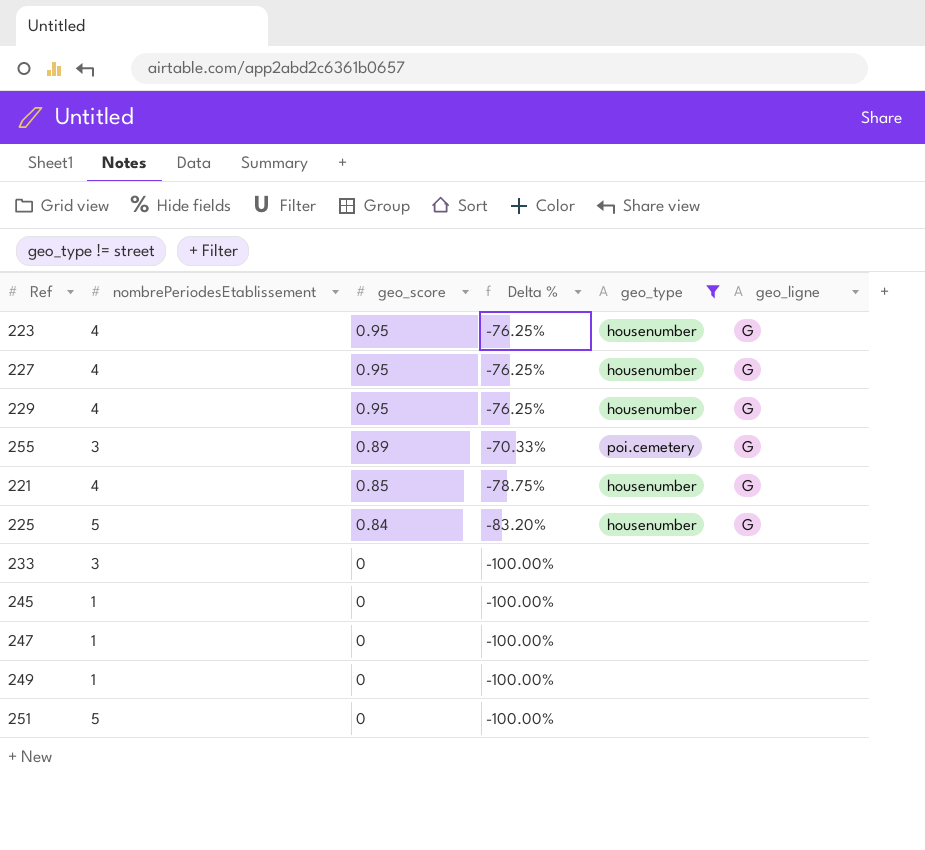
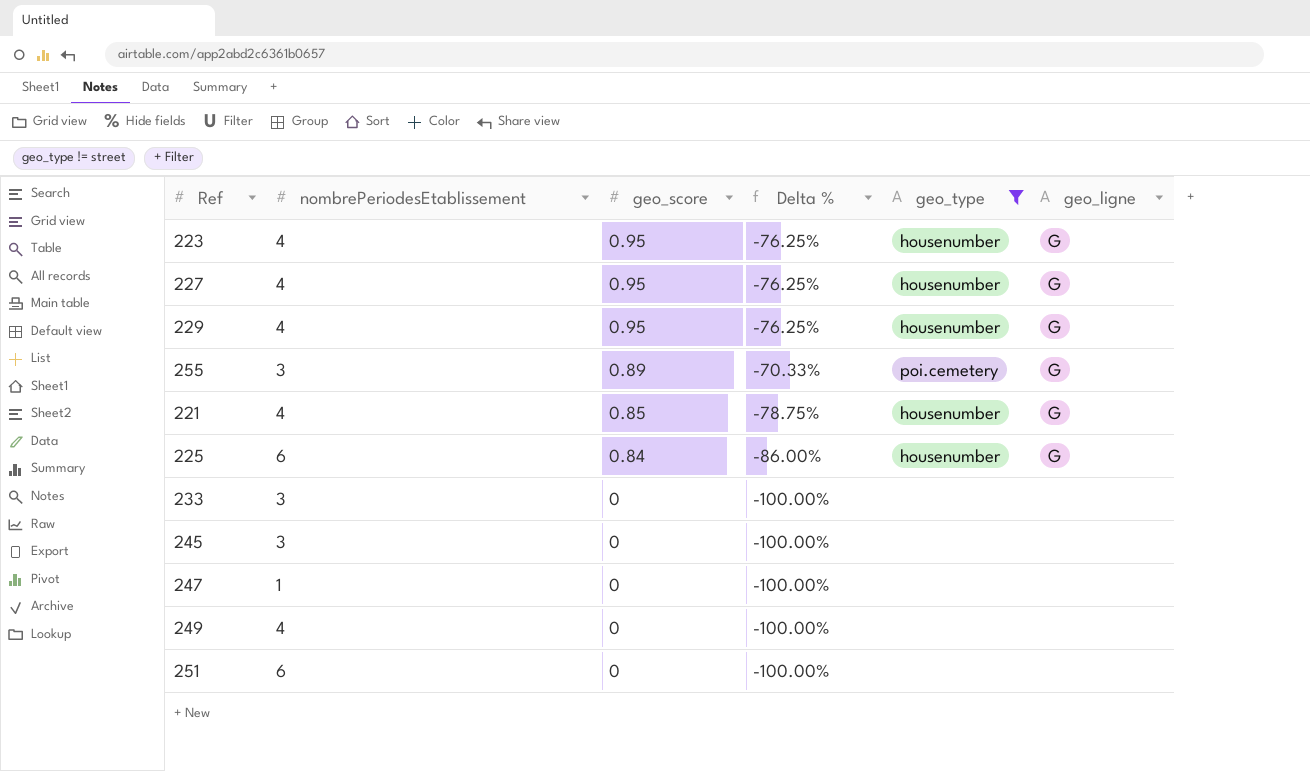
225 | nombrePeriodesEtablissement: 5 -> 6
225 | Delta %: -83.20% -> -86.00%
245 | nombrePeriodesEtablissement: 1 -> 3
249 | nombrePeriodesEtablissement: 1 -> 4
251 | nombrePeriodesEtablissement: 5 -> 6

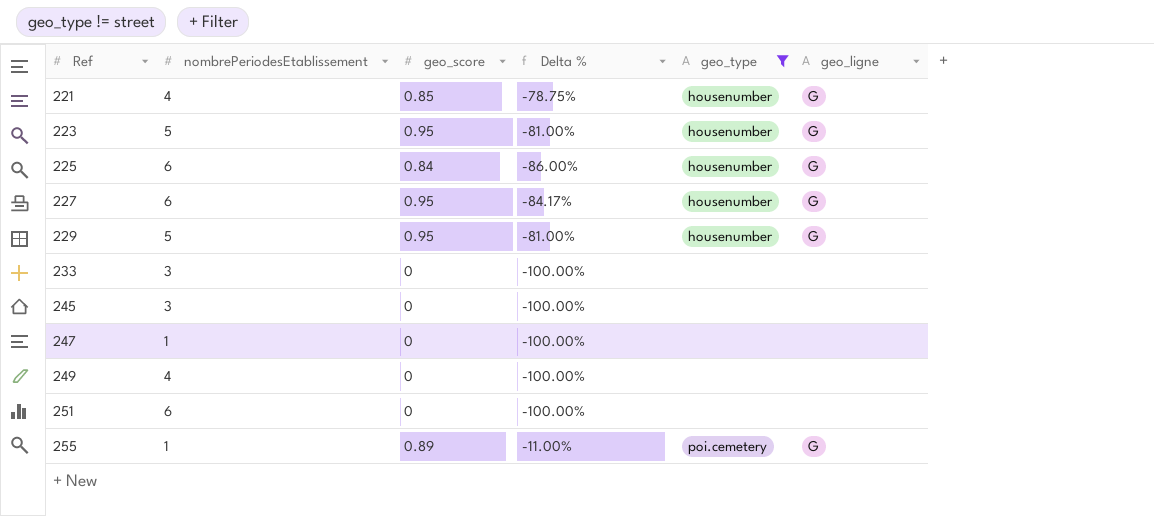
row order: geo_score descending -> Ref ascending
223 | nombrePeriodesEtablissement: 4 -> 5
223 | Delta %: -76.25% -> -81.00%
227 | nombrePeriodesEtablissement: 4 -> 6
227 | Delta %: -76.25% -> -84.17%
229 | nombrePeriodesEtablissement: 4 -> 5
229 | Delta %: -76.25% -> -81.00%
255 | nombrePeriodesEtablissement: 3 -> 1
255 | Delta %: -70.33% -> -11.00%

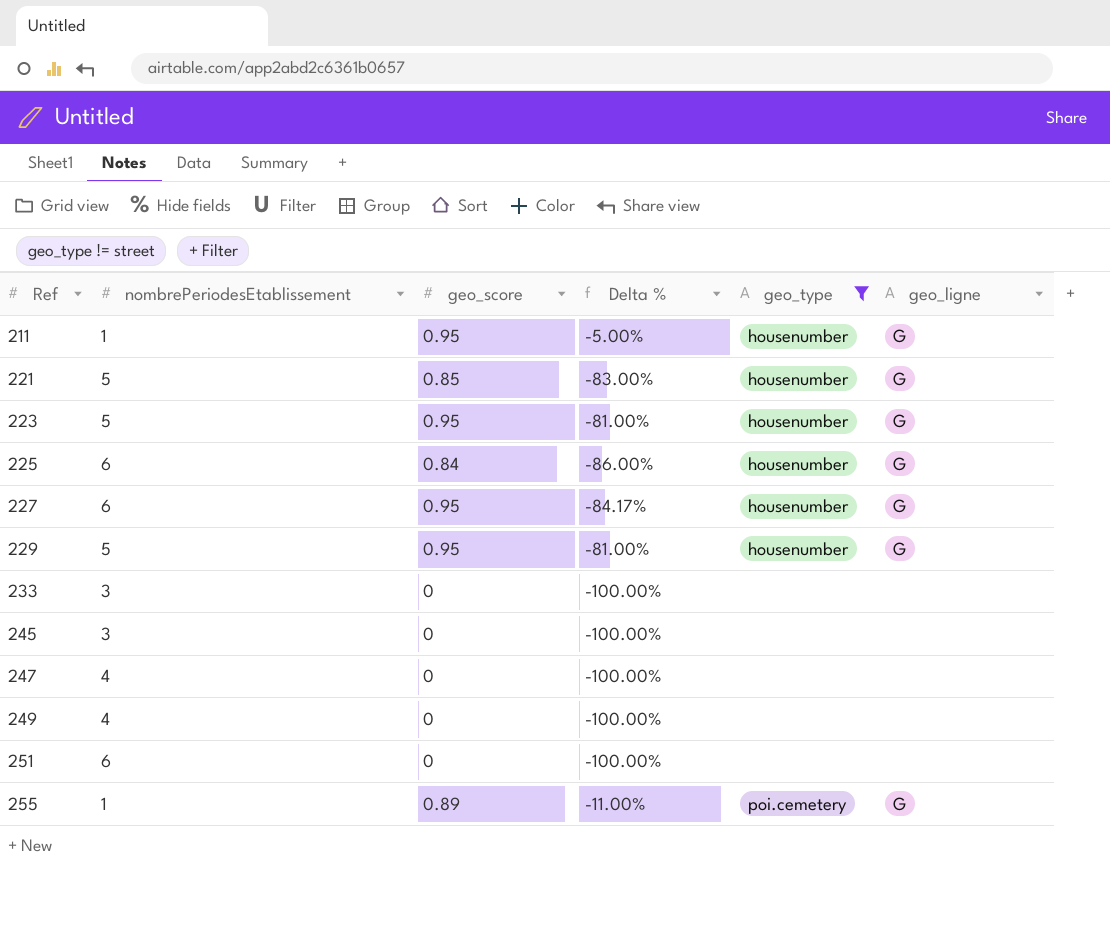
row 211: none -> 1 | 0.95 | -5.00% | housenumber | G
221 | nombrePeriodesEtablissement: 4 -> 5
221 | Delta %: -78.75% -> -83.00%
247 | nombrePeriodesEtablissement: 1 -> 4

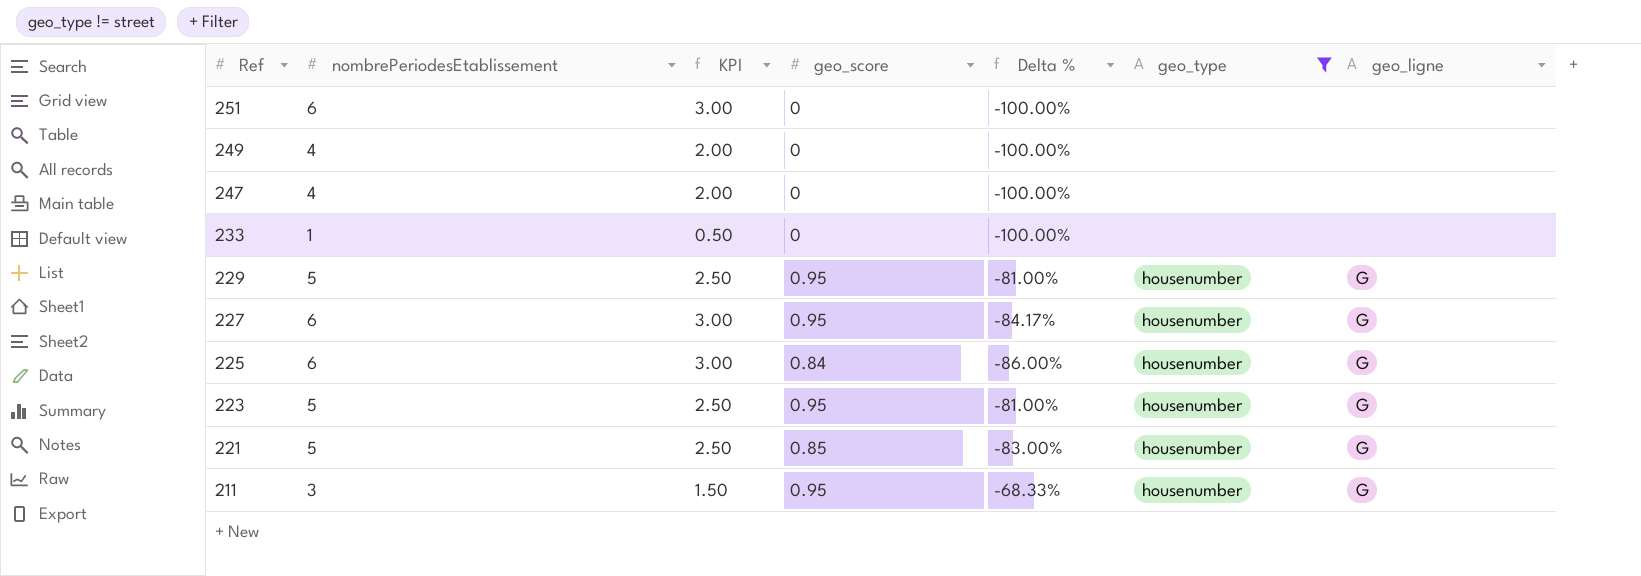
row order: Ref ascending -> Ref descending
column KPI | formula: none -> [nombrePeriodesEtablissement] * 0.5
row 245: 3 | 0 | -100.00% | none | none -> none
row 255: 1 | 0.89 | -11.00% | poi.cemetery | G -> none
233 | nombrePeriodesEtablissement: 3 -> 1
211 | nombrePeriodesEtablissement: 1 -> 3
211 | Delta %: -5.00% -> -68.33%

